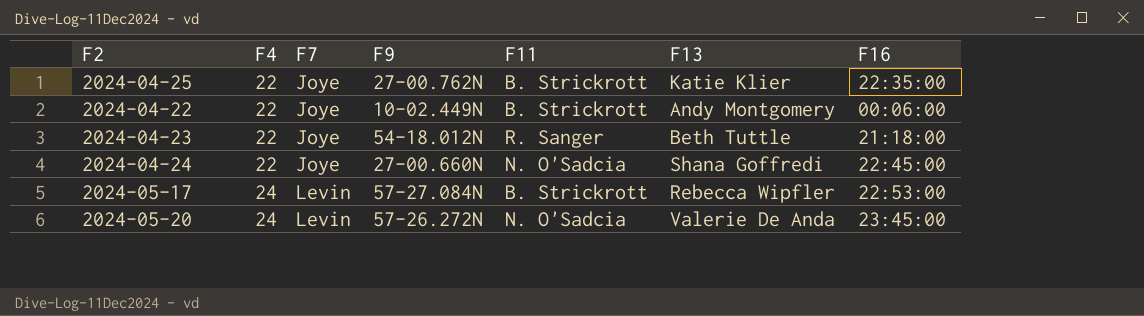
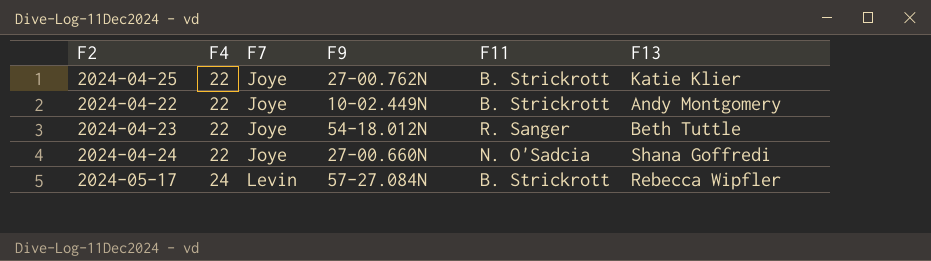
column F16 | position: 7 -> none
row 2024-05-20: 24 | Levin | 57-26.272N | N. O'Sadcia | Valerie De Anda | 23:45:00 -> none

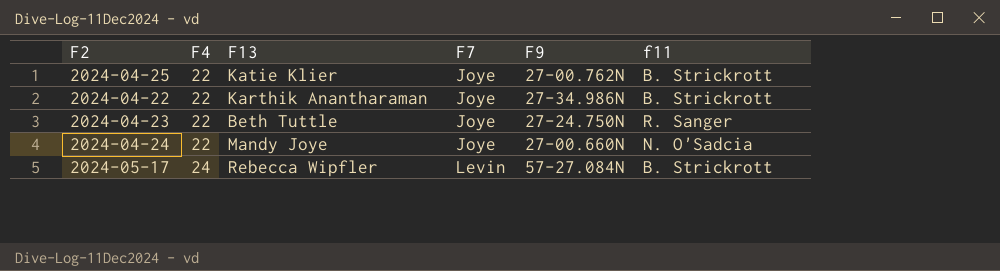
column F13 | position: 6 -> 3
column name: F11 -> f11
2024-04-22 | F13: Andy Montgomery -> Karthik Anantharaman
2024-04-22 | F9: 10-02.449N -> 27-34.986N
2024-04-23 | F9: 54-18.012N -> 27-24.750N
2024-04-24 | F13: Shana Goffredi -> Mandy Joye

